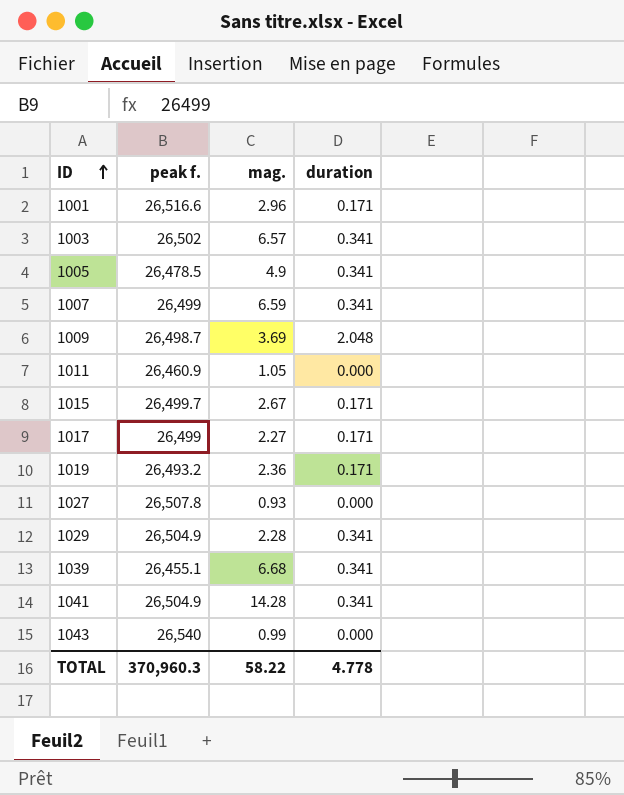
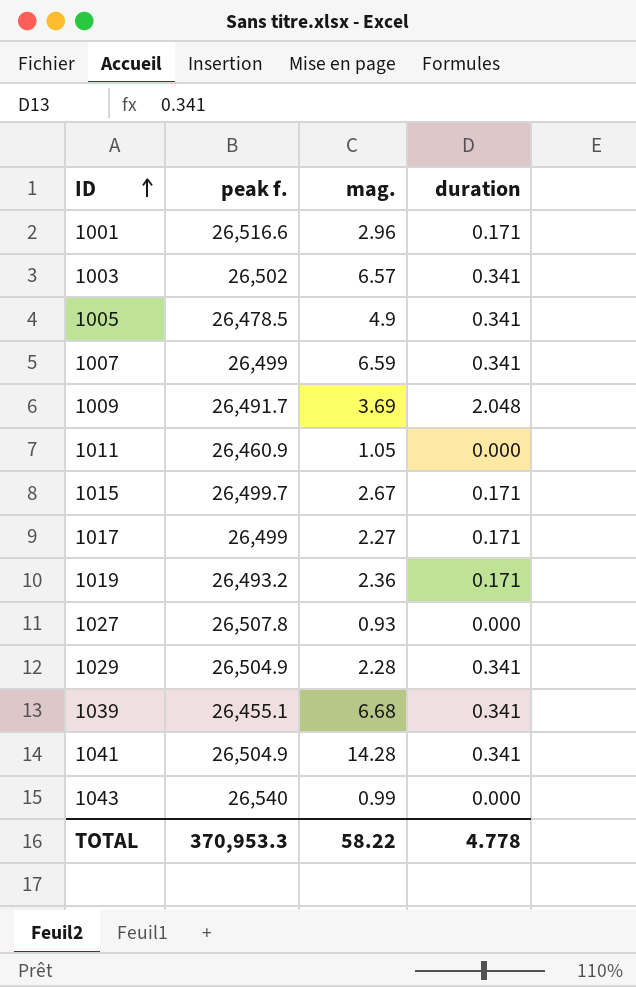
1009 | peak f.: 26,498.7 -> 26,491.7
TOTAL | peak f.: 370,960.3 -> 370,953.3

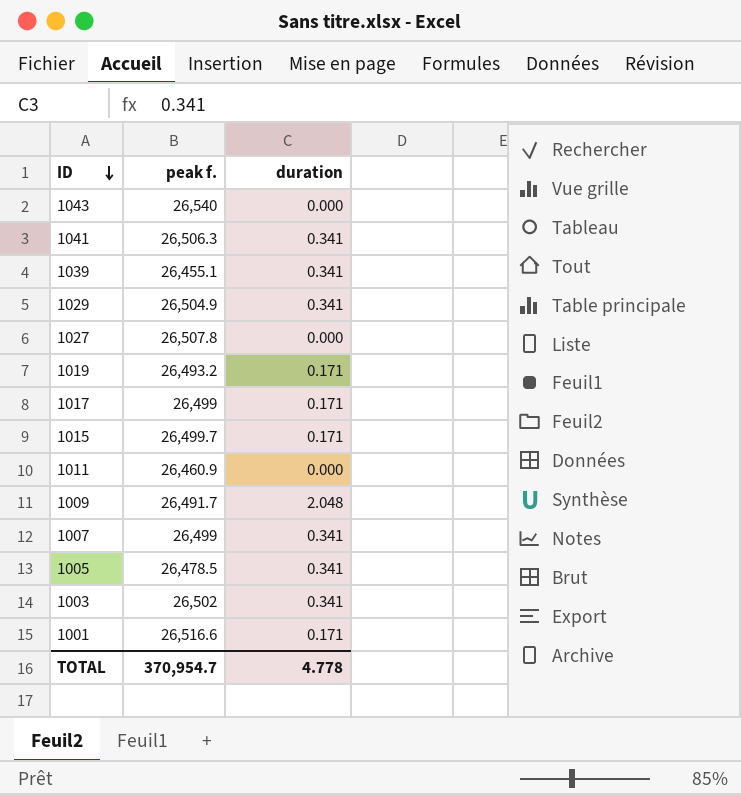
row order: ID ascending -> ID descending
column mag. | position: 3 -> none
1041 | peak f.: 26,504.9 -> 26,506.3
TOTAL | peak f.: 370,953.3 -> 370,954.7

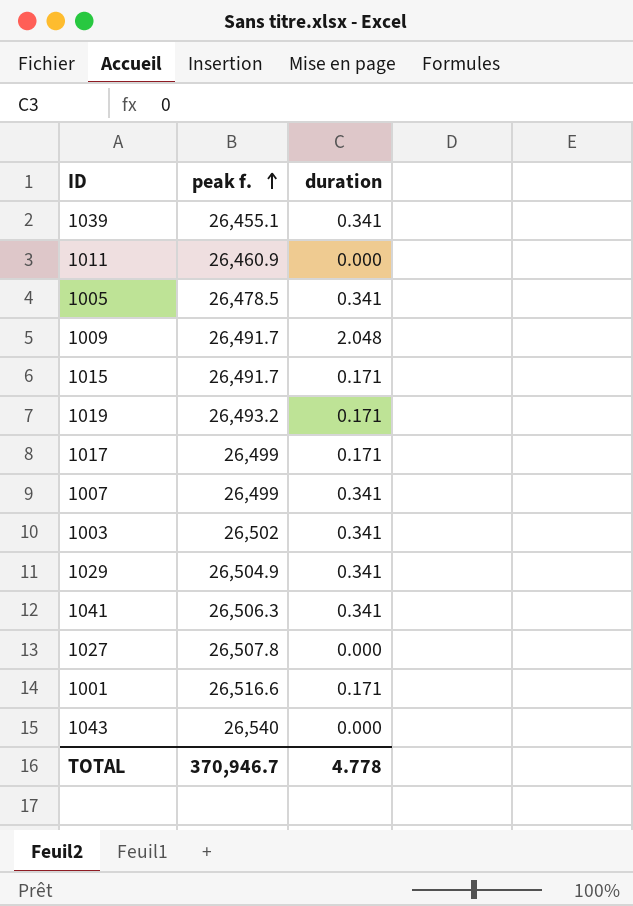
row order: ID descending -> peak f. ascending
1015 | peak f.: 26,499.7 -> 26,491.7
TOTAL | peak f.: 370,954.7 -> 370,946.7

